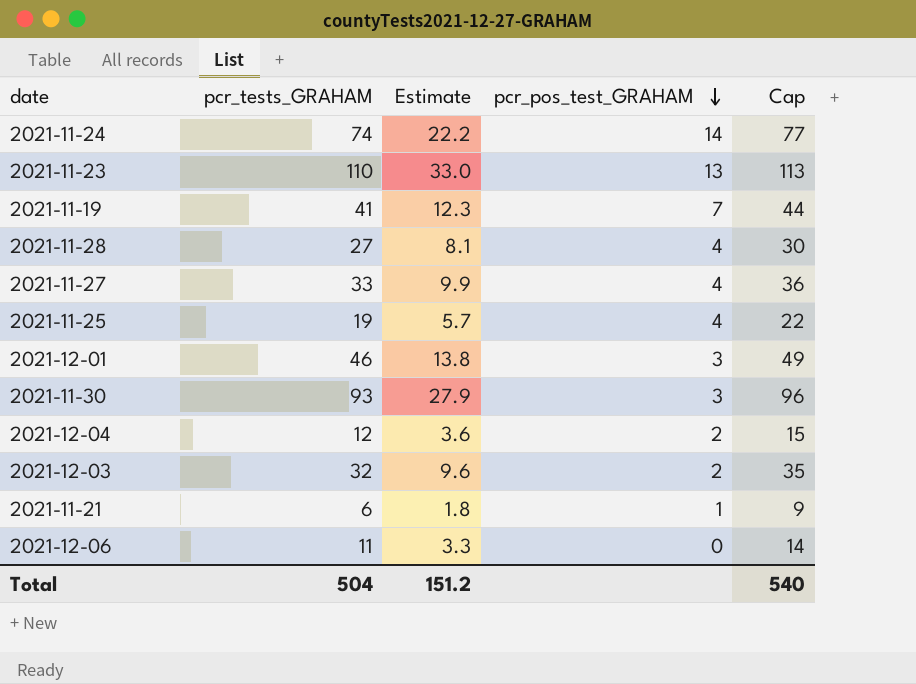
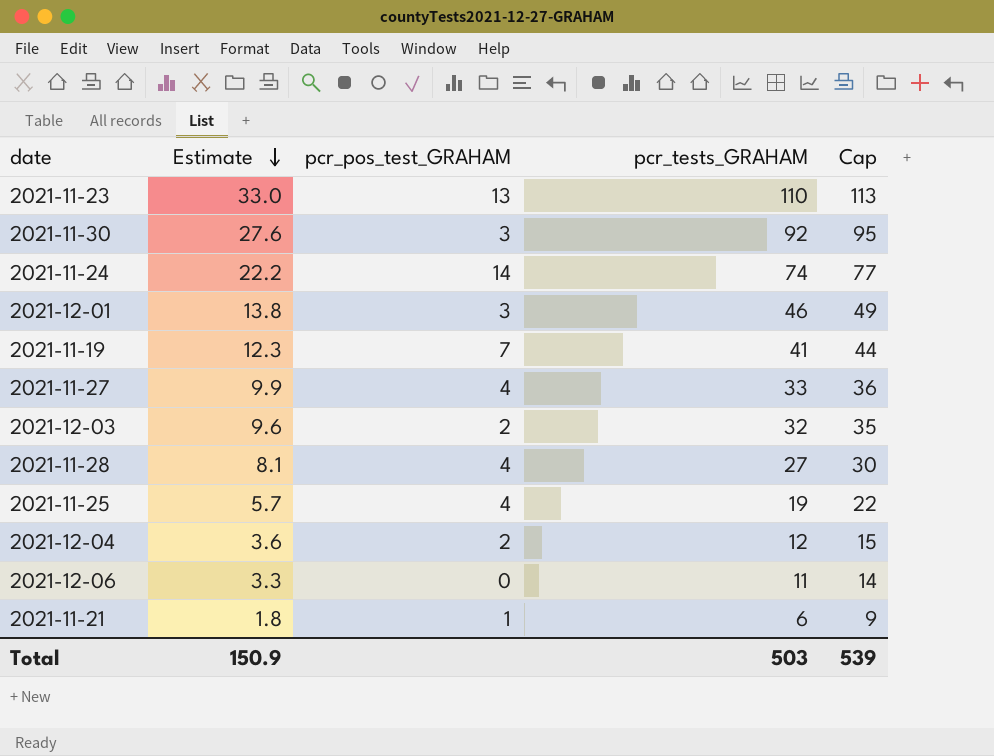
row order: pcr_pos_test_GRAHAM descending -> Estimate descending
column pcr_tests_GRAHAM | position: 2 -> 4
2021-11-30 | Estimate: 27.9 -> 27.6
2021-11-30 | pcr_tests_GRAHAM: 93 -> 92
2021-11-30 | Cap: 96 -> 95
Total | Estimate: 151.2 -> 150.9
Total | pcr_tests_GRAHAM: 504 -> 503
Total | Cap: 540 -> 539

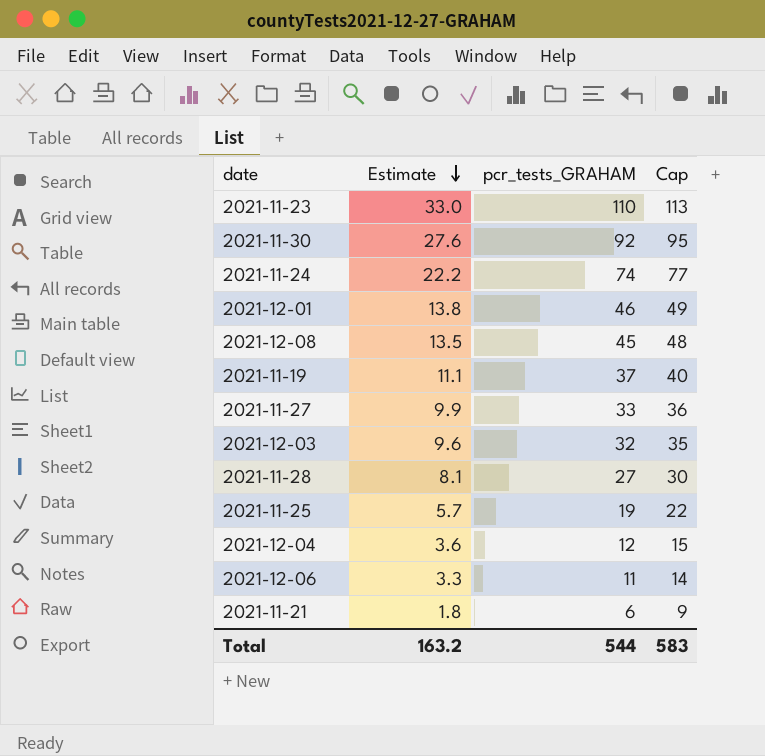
column pcr_pos_test_GRAHAM | position: 3 -> none
row 2021-12-08: none -> 13.5 | 45 | 48
2021-11-19 | Estimate: 12.3 -> 11.1
2021-11-19 | pcr_tests_GRAHAM: 41 -> 37
2021-11-19 | Cap: 44 -> 40
Total | Estimate: 150.9 -> 163.2
Total | pcr_tests_GRAHAM: 503 -> 544
Total | Cap: 539 -> 583

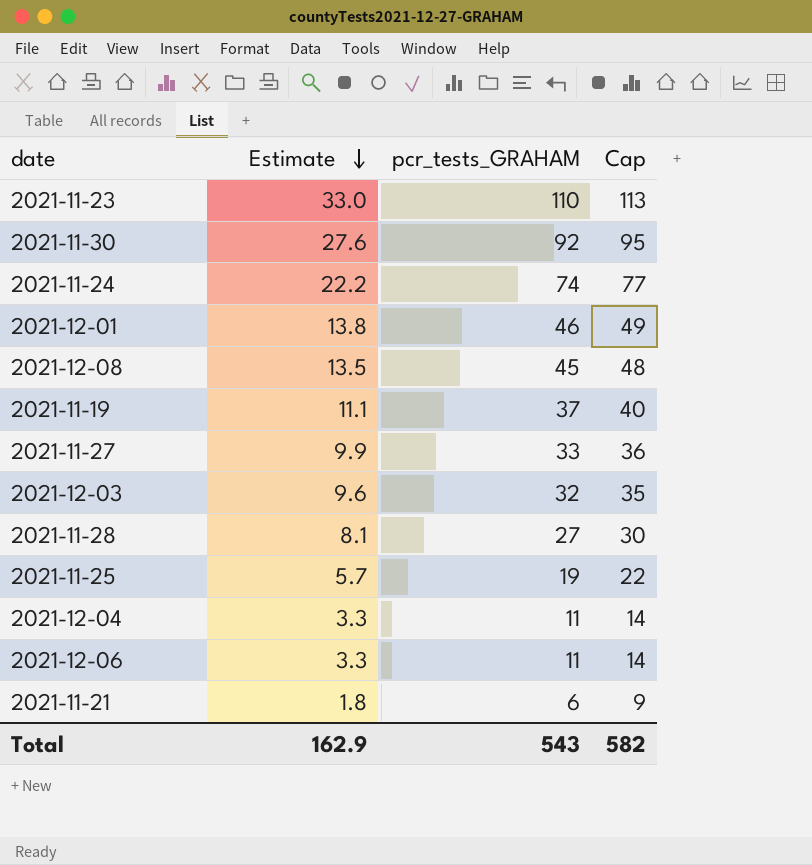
2021-12-04 | Estimate: 3.6 -> 3.3
2021-12-04 | pcr_tests_GRAHAM: 12 -> 11
2021-12-04 | Cap: 15 -> 14
Total | Estimate: 163.2 -> 162.9
Total | pcr_tests_GRAHAM: 544 -> 543
Total | Cap: 583 -> 582

